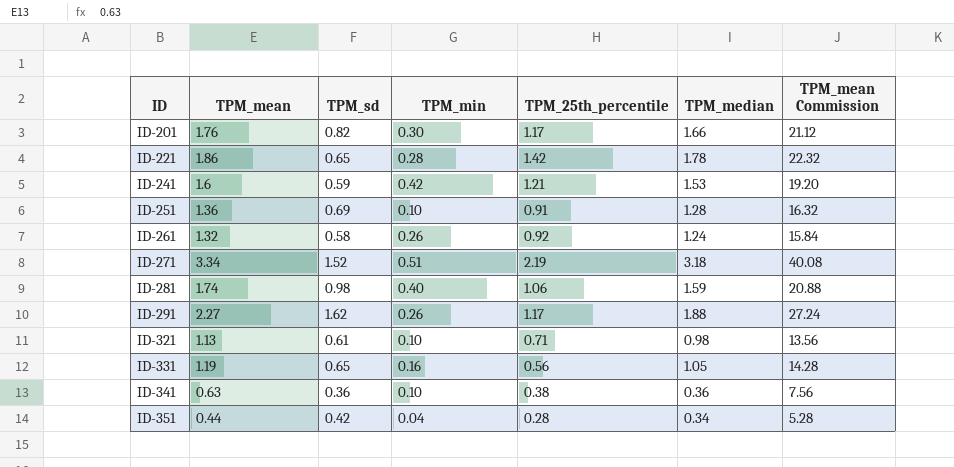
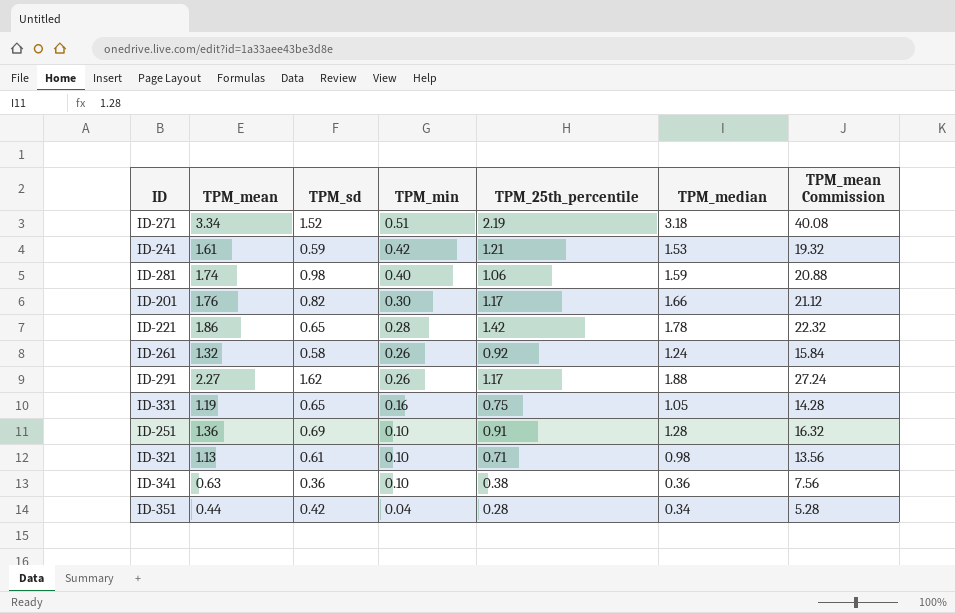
row order: ID ascending -> TPM_min descending
ID-241 | TPM_mean: 1.6 -> 1.61
ID-241 | TPM_mean Commission: 19.20 -> 19.32
ID-331 | TPM_25th_percentile: 0.56 -> 0.75

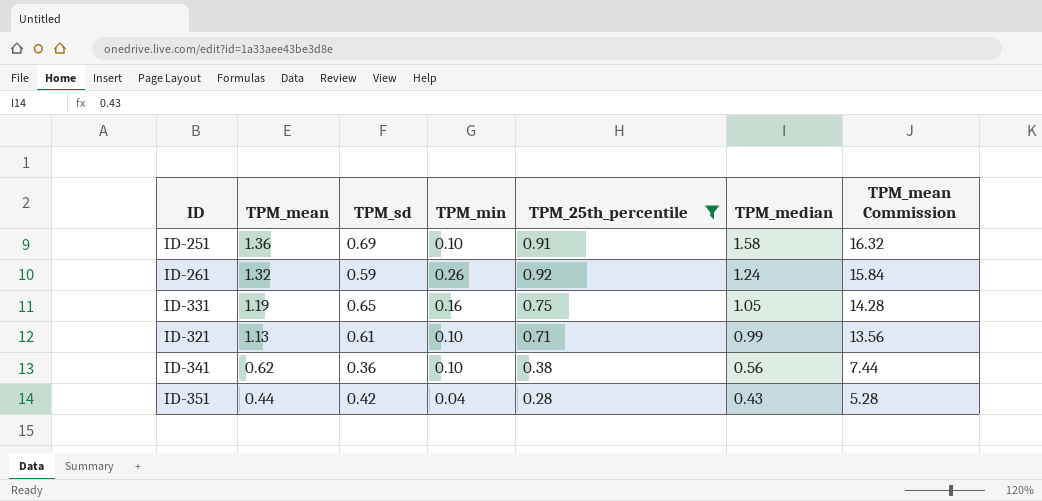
filter: none -> TPM_25th_percentile <= 0.92
row order: TPM_min descending -> TPM_mean descending
ID-251 | TPM_median: 1.28 -> 1.58
ID-261 | TPM_sd: 0.58 -> 0.59
ID-321 | TPM_median: 0.98 -> 0.99
ID-341 | TPM_mean: 0.63 -> 0.62
ID-341 | TPM_median: 0.36 -> 0.56
ID-341 | TPM_mean Commission: 7.56 -> 7.44
ID-351 | TPM_median: 0.34 -> 0.43

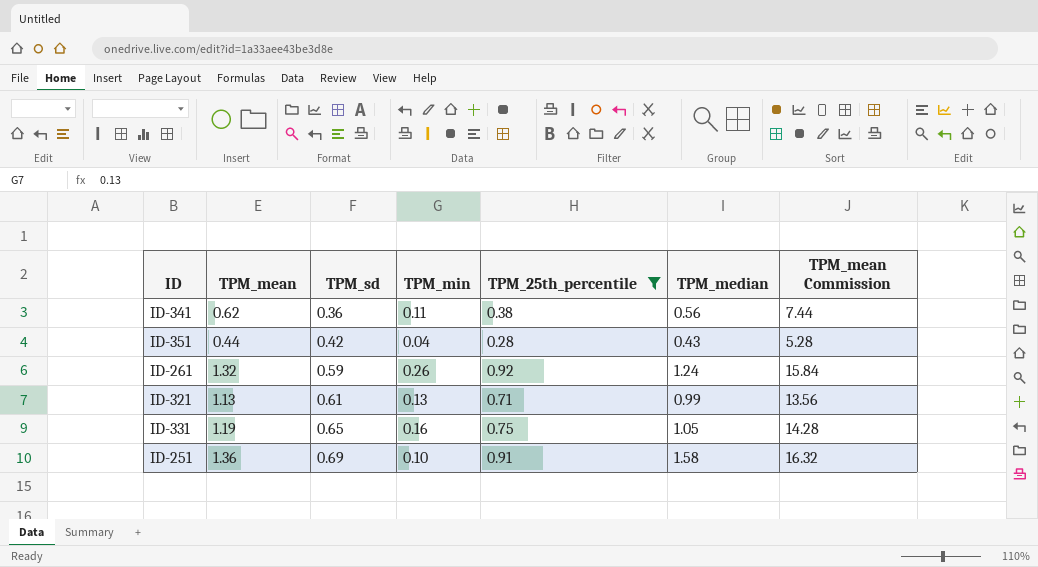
row order: TPM_mean descending -> TPM_sd ascending
ID-341 | TPM_min: 0.10 -> 0.11
ID-321 | TPM_min: 0.10 -> 0.13

